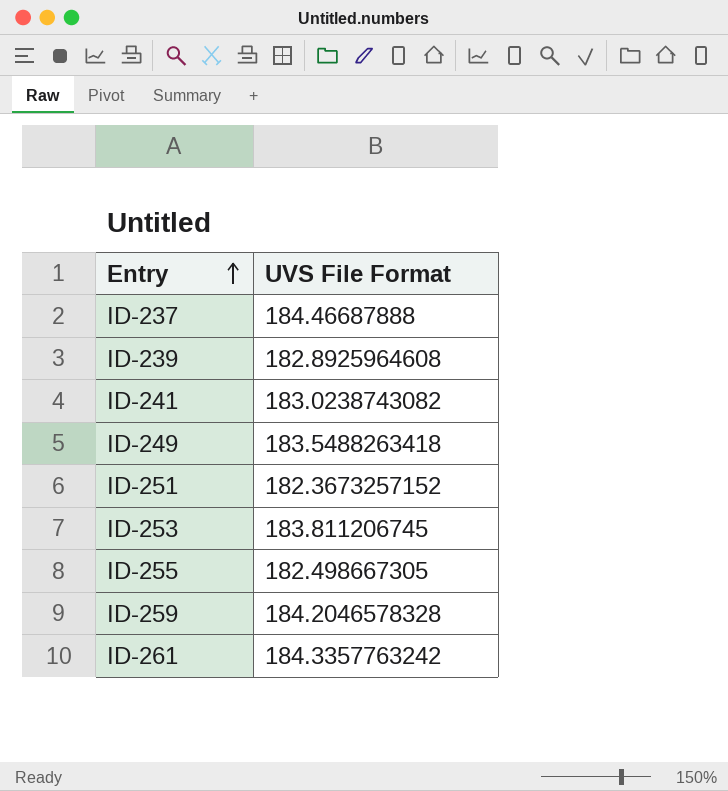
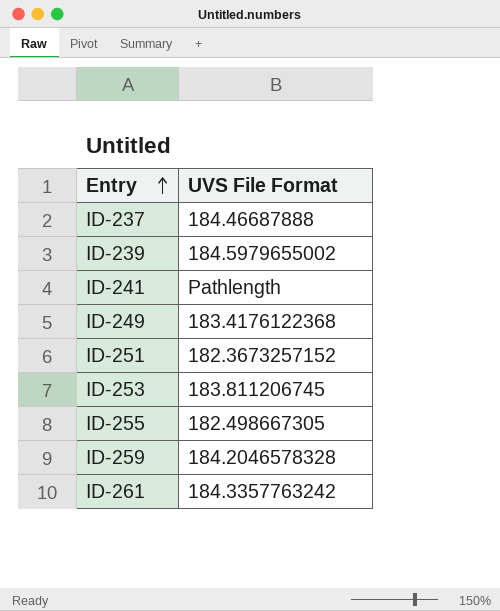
ID-239 | UVS File Format: 182.8925964608 -> 184.5979655002
ID-241 | UVS File Format: 183.0238743082 -> Pathlength
ID-249 | UVS File Format: 183.5488263418 -> 183.4176122368

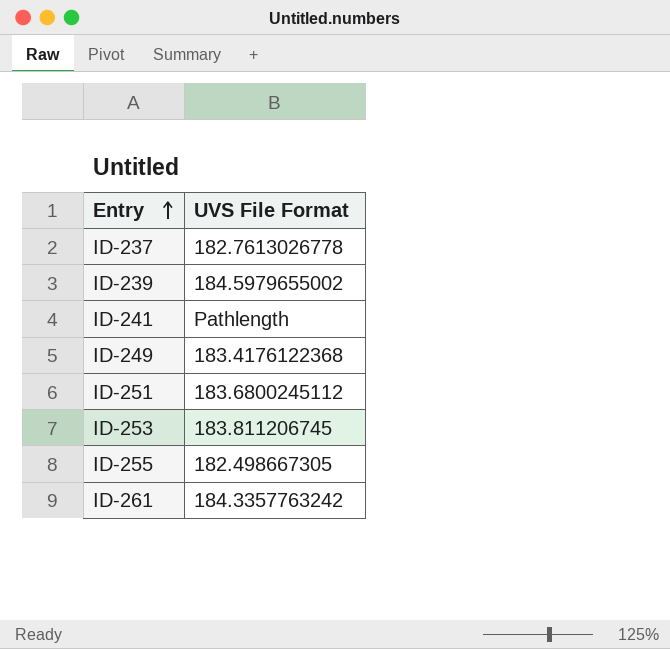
row ID-259: 184.2046578328 -> none
ID-237 | UVS File Format: 184.46687888 -> 182.7613026778
ID-251 | UVS File Format: 182.3673257152 -> 183.6800245112

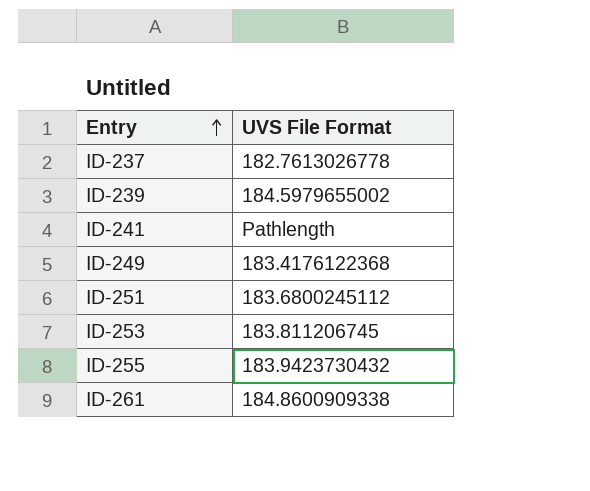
ID-255 | UVS File Format: 182.498667305 -> 183.9423730432
ID-261 | UVS File Format: 184.3357763242 -> 184.8600909338

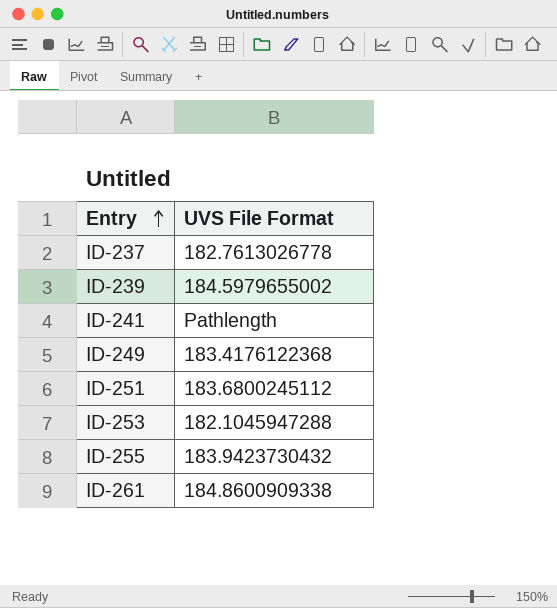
ID-253 | UVS File Format: 183.811206745 -> 182.1045947288

